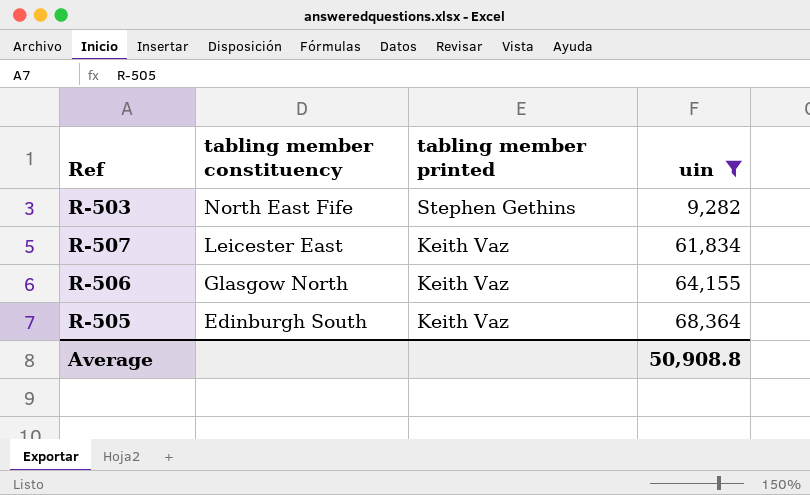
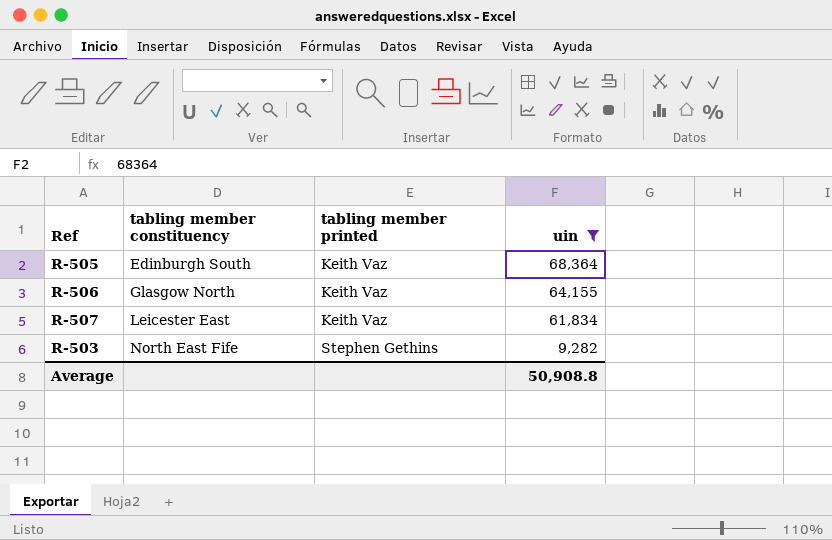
row order: tabling member constituency descending -> tabling member constituency ascending

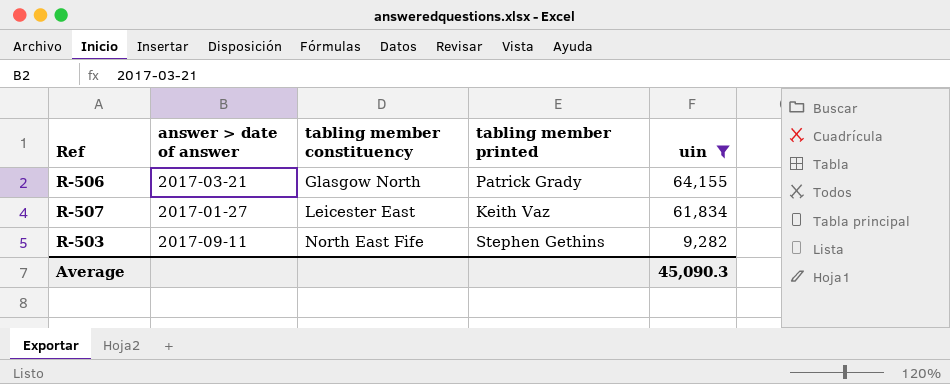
column answer > date of answer | position: none -> 2
row R-505: Edinburgh South | Keith Vaz | 68,364 -> none
R-506 | tabling member printed: Keith Vaz -> Patrick Grady
Average | uin: 50,908.8 -> 45,090.3

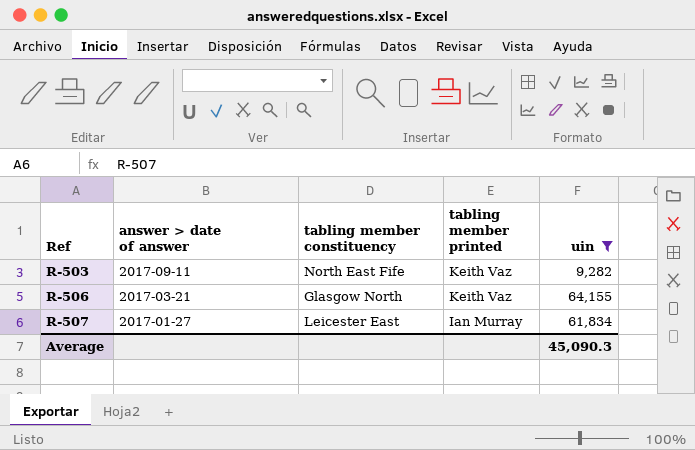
row order: tabling member constituency ascending -> Ref ascending
R-503 | tabling member printed: Stephen Gethins -> Keith Vaz
R-506 | tabling member printed: Patrick Grady -> Keith Vaz
R-507 | tabling member printed: Keith Vaz -> Ian Murray

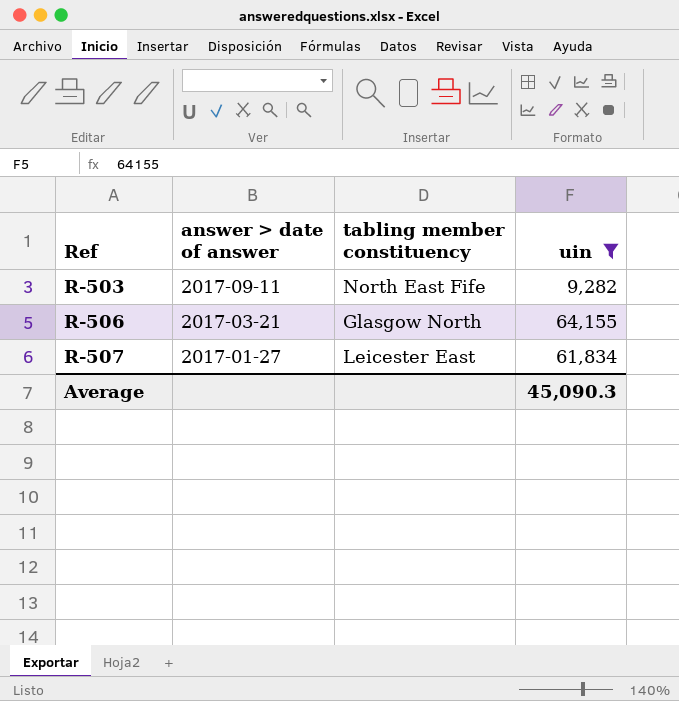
column tabling member printed | position: 4 -> none

